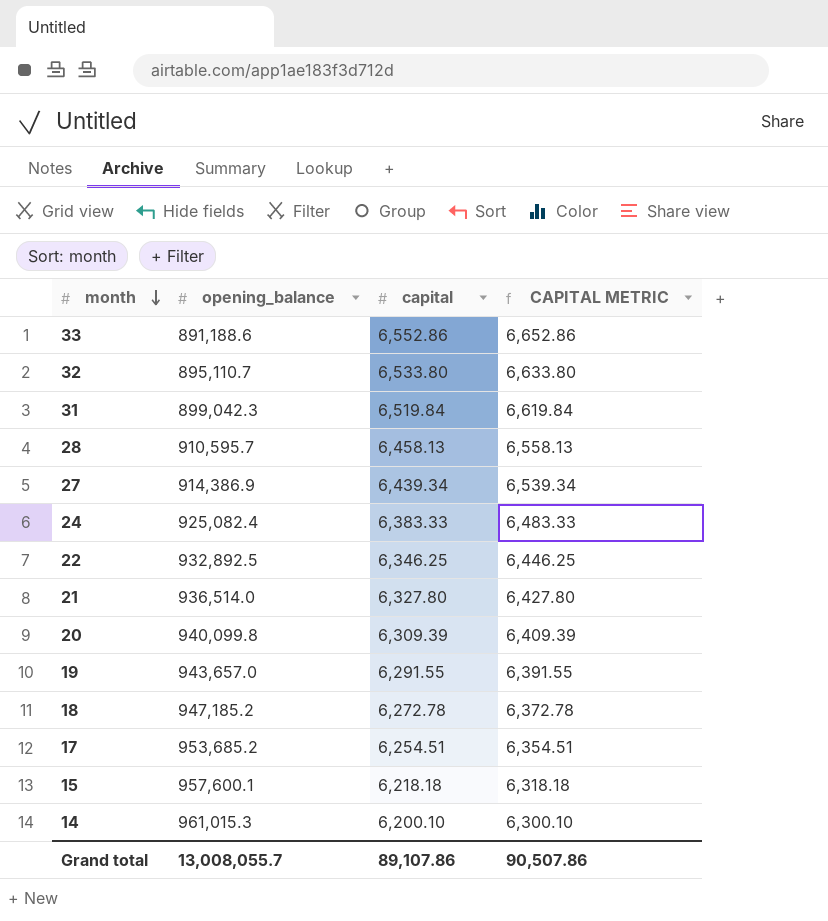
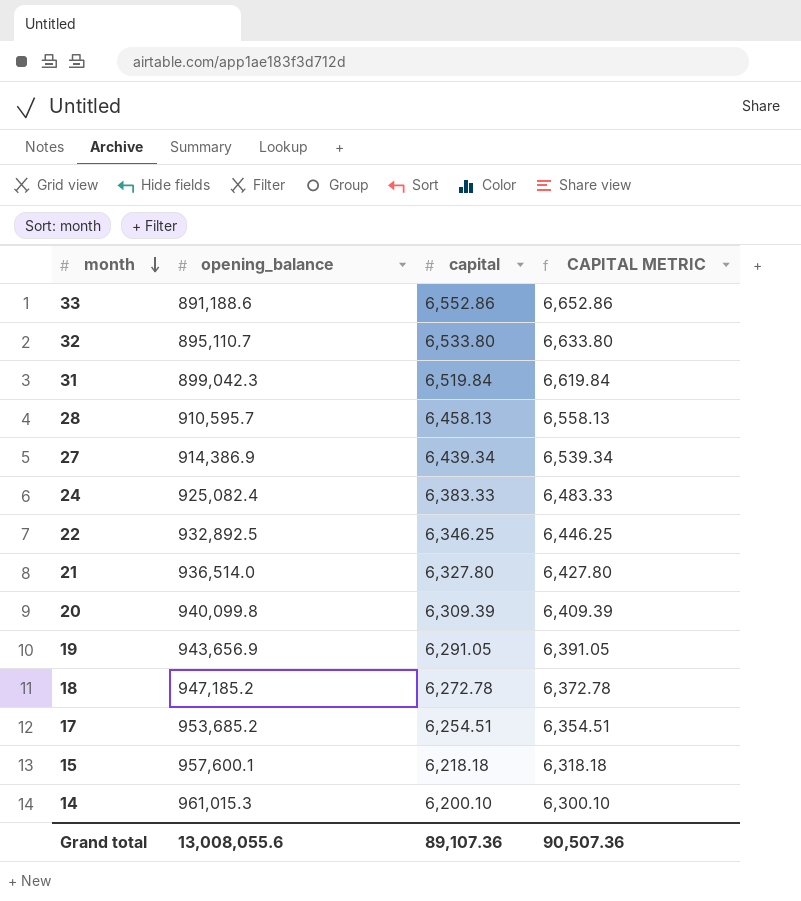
19 | opening_balance: 943,657.0 -> 943,656.9
19 | capital: 6,291.55 -> 6,291.05
19 | CAPITAL METRIC: 6,391.55 -> 6,391.05
Grand total | opening_balance: 13,008,055.7 -> 13,008,055.6
Grand total | capital: 89,107.86 -> 89,107.36
Grand total | CAPITAL METRIC: 90,507.86 -> 90,507.36

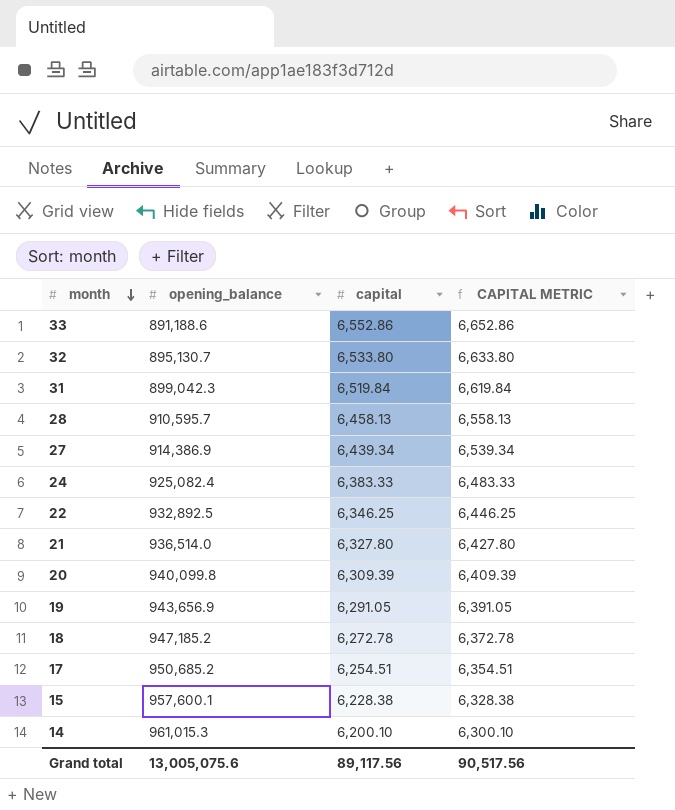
32 | opening_balance: 895,110.7 -> 895,130.7
17 | opening_balance: 953,685.2 -> 950,685.2
15 | capital: 6,218.18 -> 6,228.38
15 | CAPITAL METRIC: 6,318.18 -> 6,328.38
Grand total | opening_balance: 13,008,055.6 -> 13,005,075.6
Grand total | capital: 89,107.36 -> 89,117.56
Grand total | CAPITAL METRIC: 90,507.36 -> 90,517.56

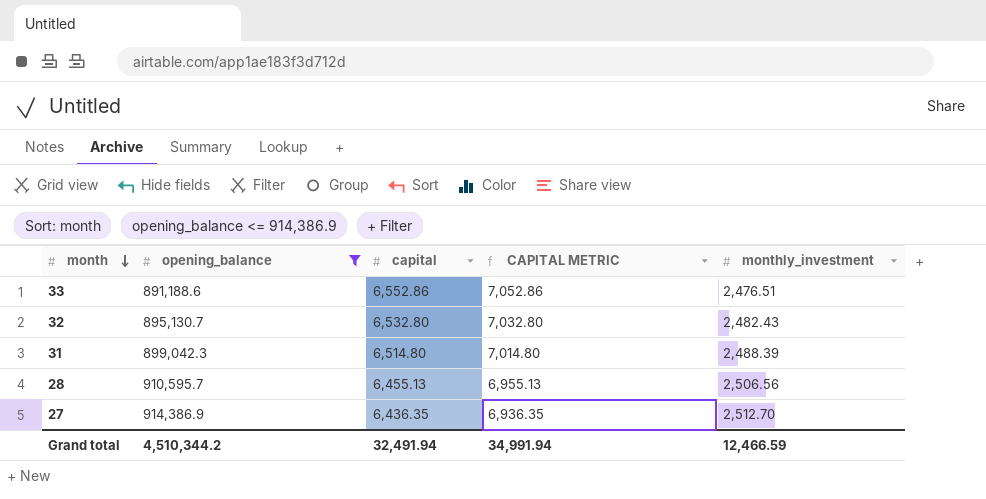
filter: none -> opening_balance <= 914,386.9
column CAPITAL METRIC | formula: [capital] + 100 -> [capital] + 500
column monthly_investment | position: none -> 5
32 | capital: 6,533.80 -> 6,532.80
31 | capital: 6,519.84 -> 6,514.80
28 | capital: 6,458.13 -> 6,455.13
27 | capital: 6,439.34 -> 6,436.35
Grand total | opening_balance: 13,005,075.6 -> 4,510,344.2
Grand total | capital: 89,117.56 -> 32,491.94
Grand total | CAPITAL METRIC: 90,517.56 -> 34,991.94

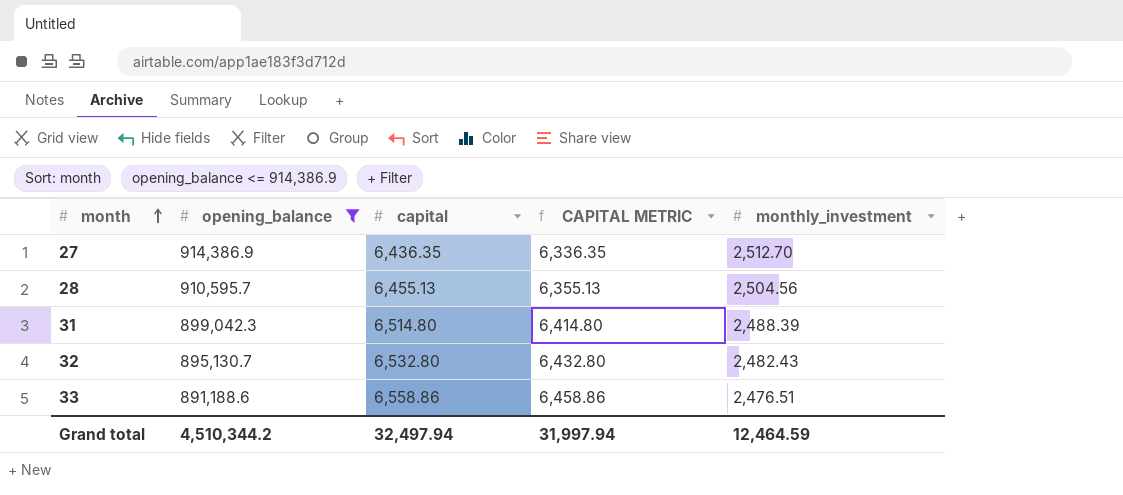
row order: month descending -> month ascending
column CAPITAL METRIC | formula: [capital] + 500 -> [capital] - 100
28 | monthly_investment: 2,506.56 -> 2,504.56
33 | capital: 6,552.86 -> 6,558.86
Grand total | capital: 32,491.94 -> 32,497.94
Grand total | CAPITAL METRIC: 34,991.94 -> 31,997.94
Grand total | monthly_investment: 12,466.59 -> 12,464.59

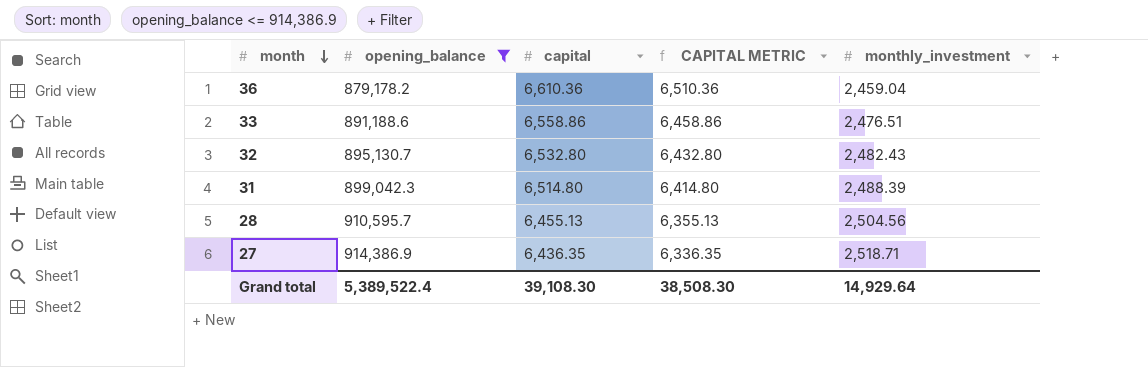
row order: month ascending -> month descending
row 36: none -> 879,178.2 | 6,610.36 | 6,510.36 | 2,459.04
27 | monthly_investment: 2,512.70 -> 2,518.71
Grand total | opening_balance: 4,510,344.2 -> 5,389,522.4
Grand total | capital: 32,497.94 -> 39,108.30
Grand total | CAPITAL METRIC: 31,997.94 -> 38,508.30
Grand total | monthly_investment: 12,464.59 -> 14,929.64

